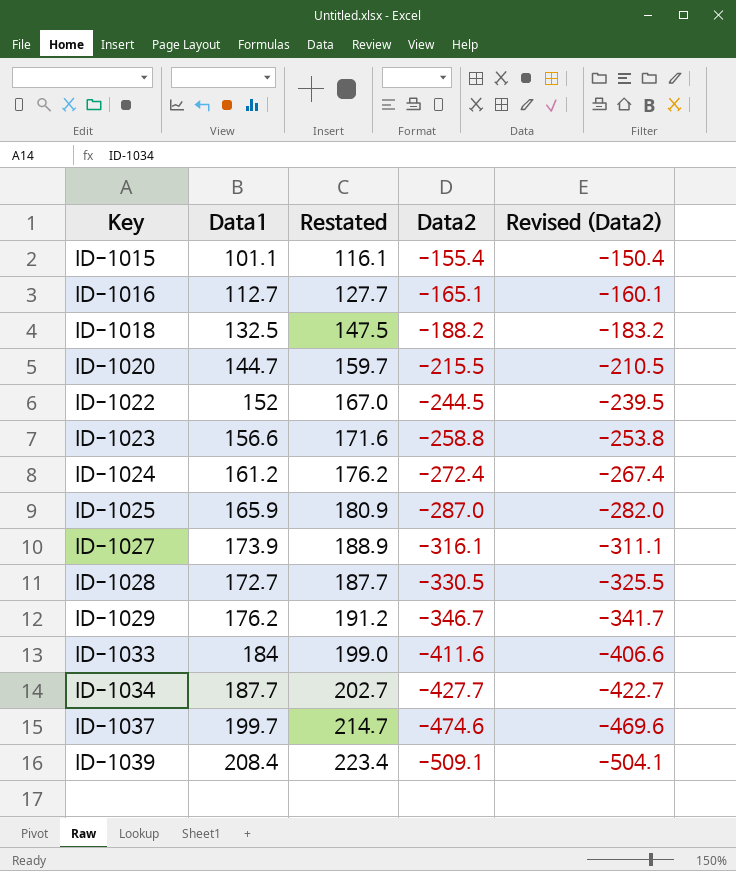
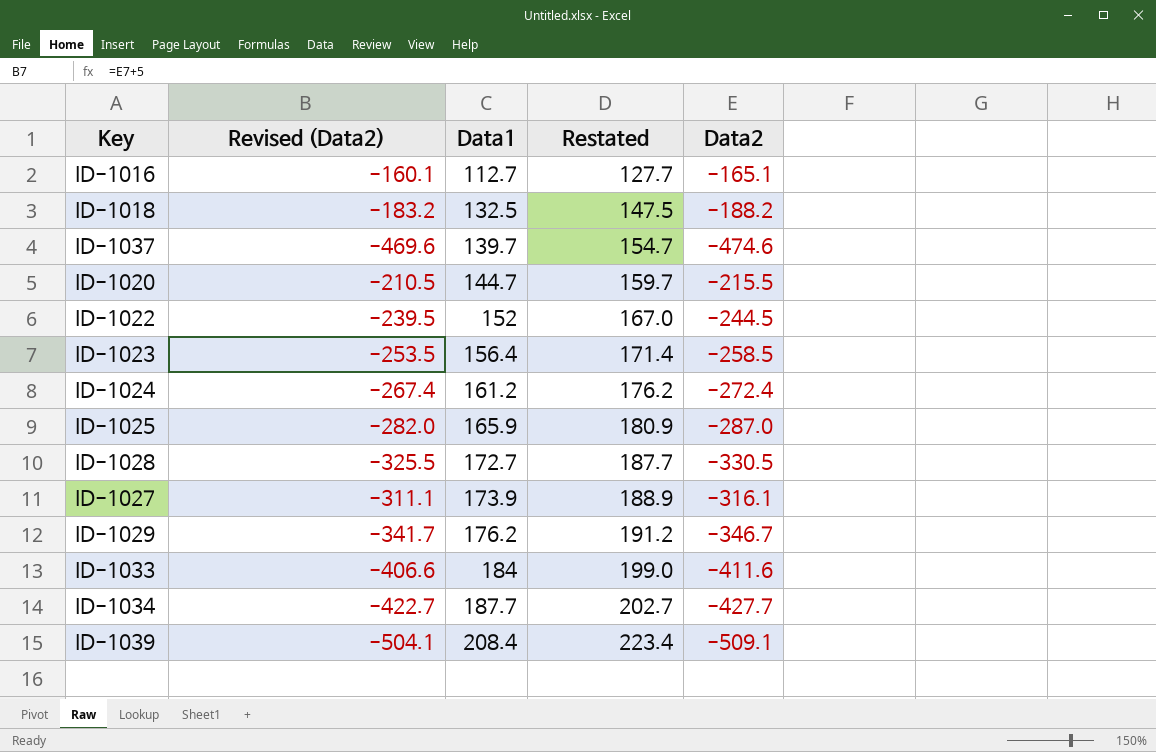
row order: Key ascending -> Data1 ascending
column Revised (Data2) | position: 5 -> 2
row ID-1015: 101.1 | 116.1 | -155.4 | -150.4 -> none
ID-1037 | Data1: 199.7 -> 139.7
ID-1037 | Restated: 214.7 -> 154.7
ID-1023 | Revised (Data2): -253.8 -> -253.5
ID-1023 | Data1: 156.6 -> 156.4
ID-1023 | Restated: 171.6 -> 171.4
ID-1023 | Data2: -258.8 -> -258.5

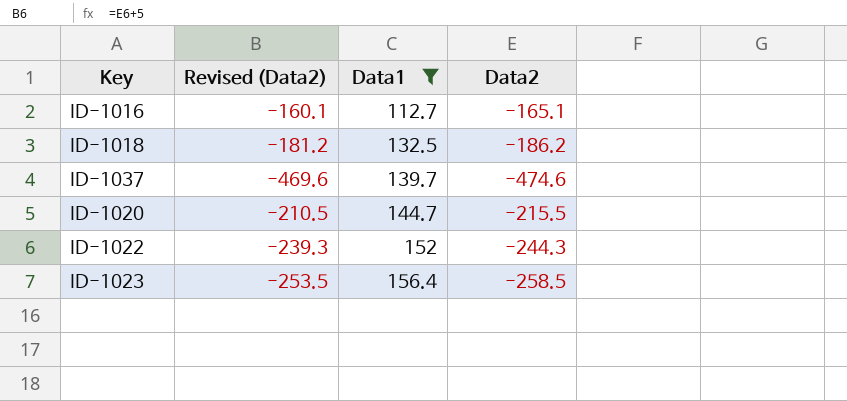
filter: none -> Data1 <= 156.4
column Restated | formula: [Data1] + 15 -> none
ID-1018 | Revised (Data2): -183.2 -> -181.2
ID-1018 | Data2: -188.2 -> -186.2
ID-1022 | Revised (Data2): -239.5 -> -239.3
ID-1022 | Data2: -244.5 -> -244.3

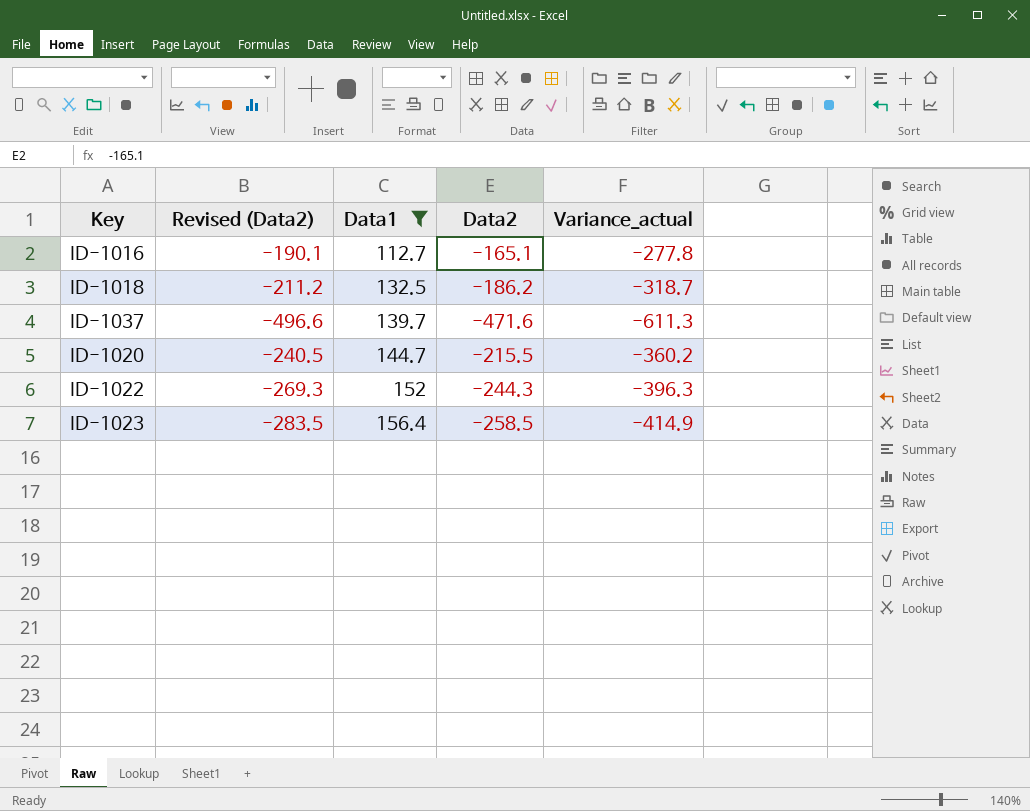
column Revised (Data2) | formula: [Data2] + 5 -> [Data2] - 25
column Variance_actual | formula: none -> [Data2] - [Data1]
ID-1037 | Data2: -474.6 -> -471.6

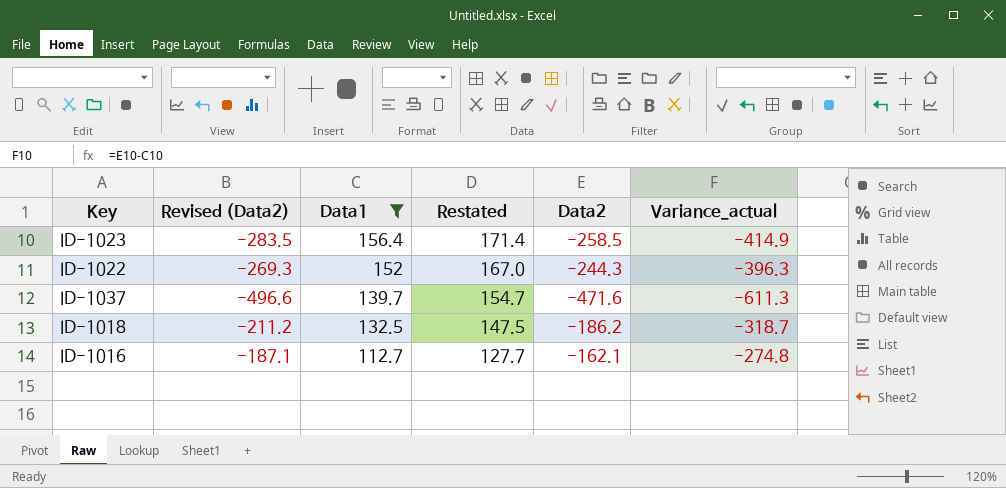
row order: Data1 ascending -> Data1 descending
column Restated | formula: none -> [Data1] + 15
row ID-1020: -240.5 | 144.7 | -215.5 | -360.2 -> none
ID-1016 | Revised (Data2): -190.1 -> -187.1
ID-1016 | Data2: -165.1 -> -162.1
ID-1016 | Variance_actual: -277.8 -> -274.8

